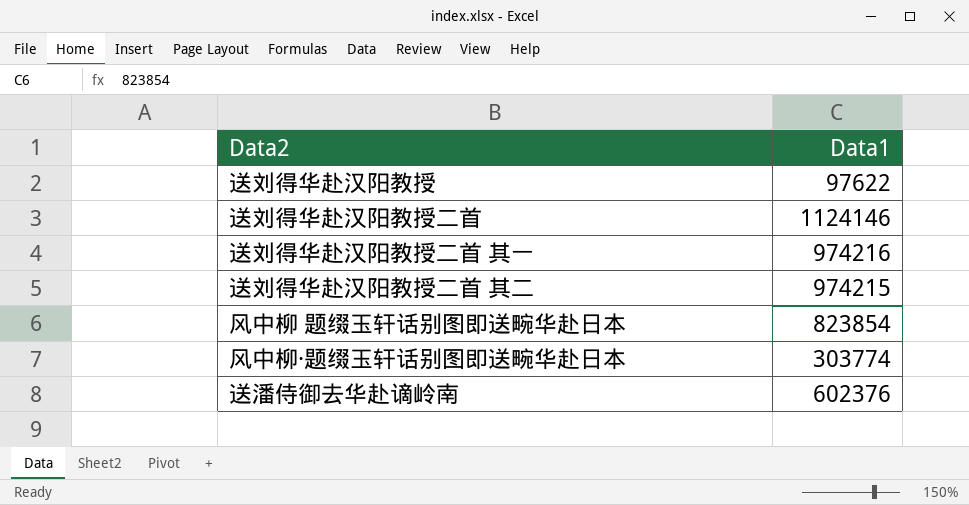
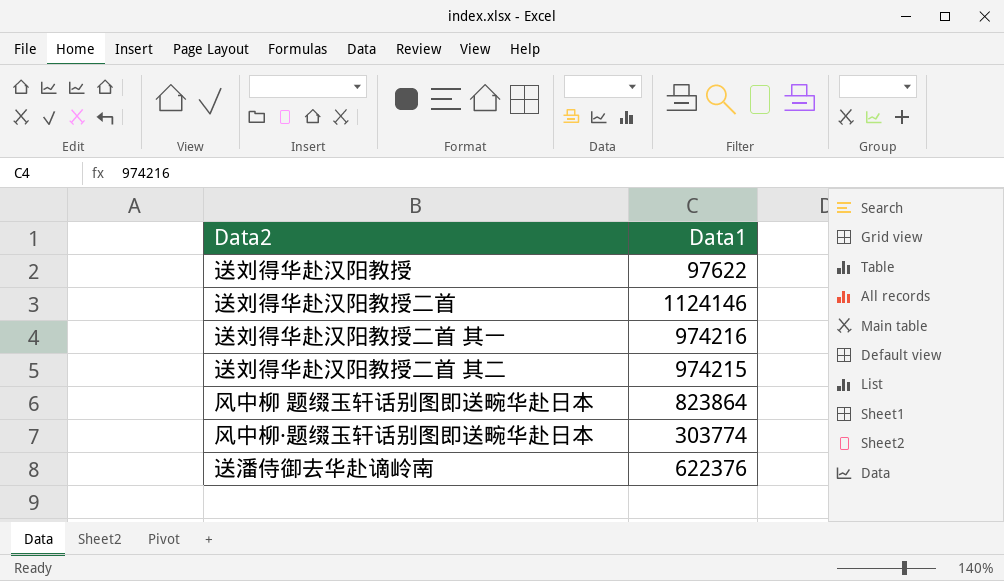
风中柳 题缀玉轩话别图即送畹华赴日本 | Data1: 823854 -> 823864
送潘侍御去华赴谪岭南 | Data1: 602376 -> 622376

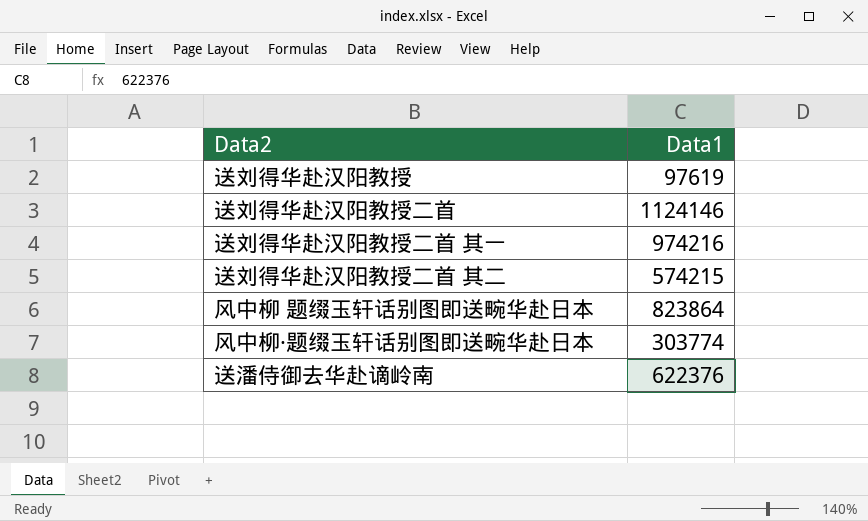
送刘得华赴汉阳教授 | Data1: 97622 -> 97619
送刘得华赴汉阳教授二首 其二 | Data1: 974215 -> 574215

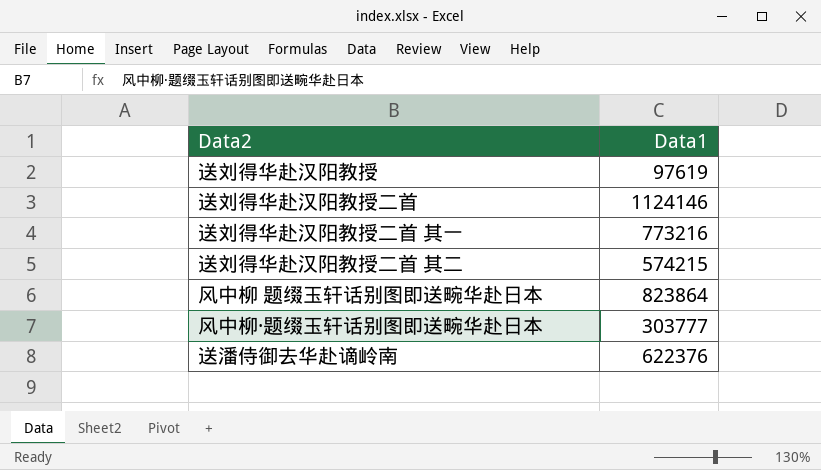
送刘得华赴汉阳教授二首 其一 | Data1: 974216 -> 773216
风中柳·题缀玉轩话别图即送畹华赴日本 | Data1: 303774 -> 303777

